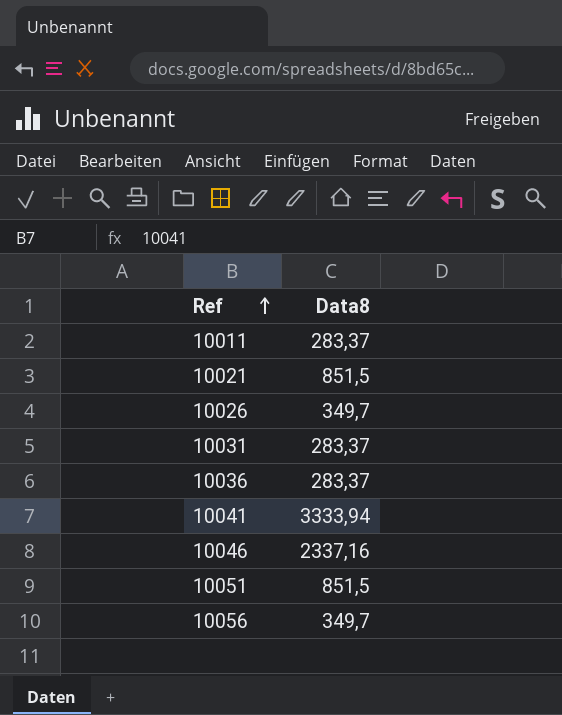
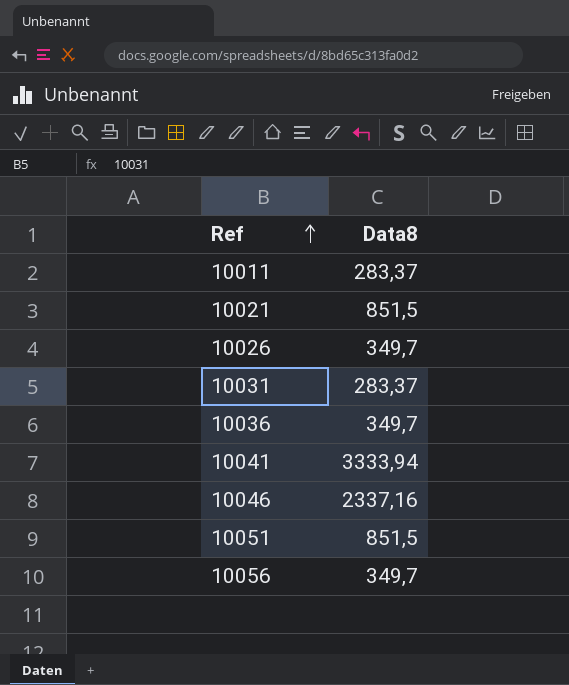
10036 | Data8: 283,37 -> 349,7

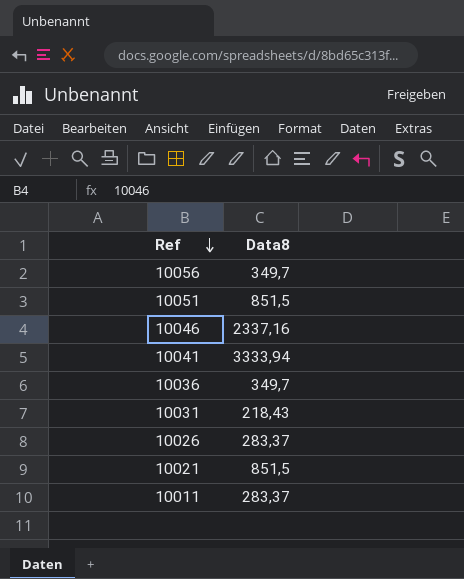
row order: Ref ascending -> Ref descending
10031 | Data8: 283,37 -> 218,43
10026 | Data8: 349,7 -> 283,37

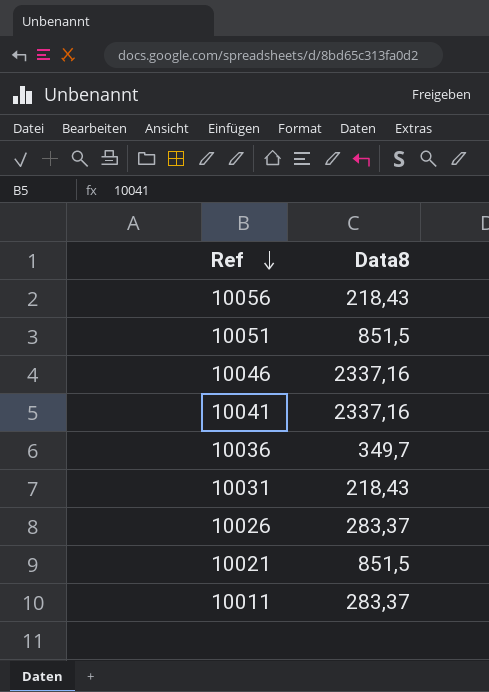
10056 | Data8: 349,7 -> 218,43
10041 | Data8: 3333,94 -> 2337,16

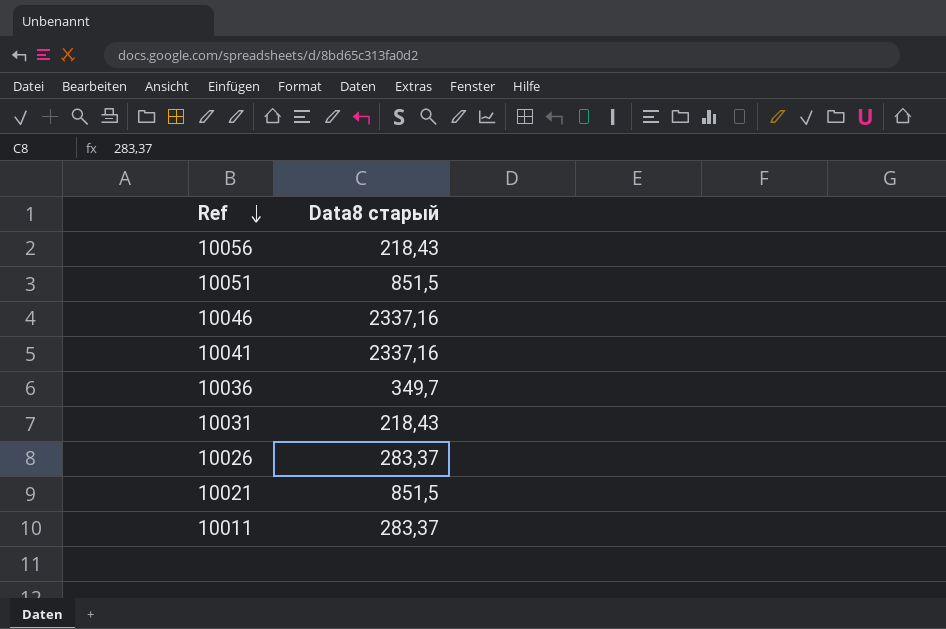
column name: Data8 -> Data8 старый

